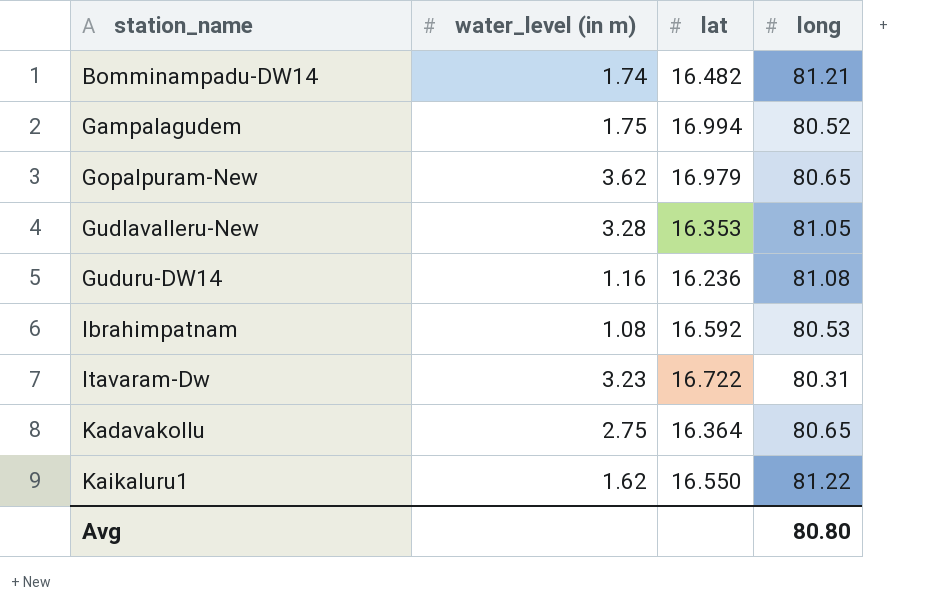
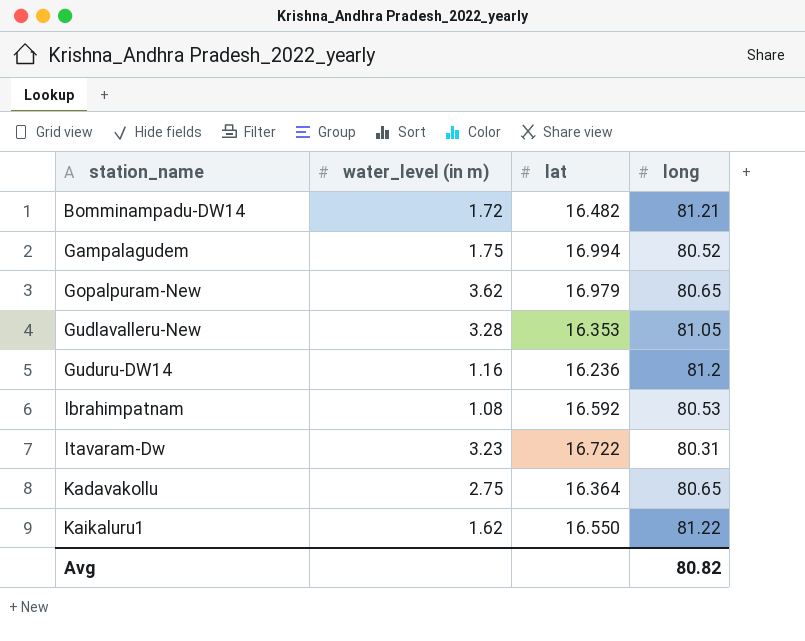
Bomminampadu-DW14 | water_level (in m): 1.74 -> 1.72
Guduru-DW14 | long: 81.08 -> 81.2
Avg | long: 80.80 -> 80.82

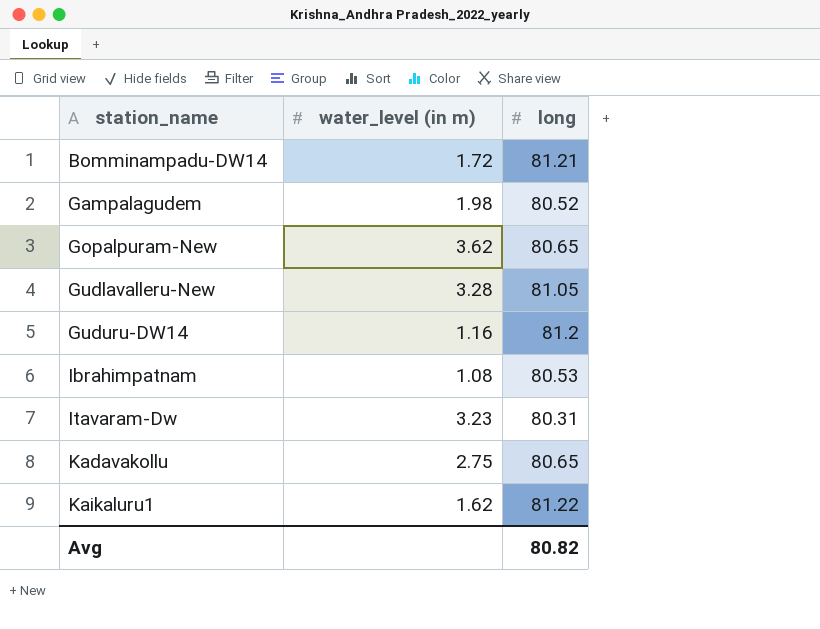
column lat | position: 3 -> none
Gampalagudem | water_level (in m): 1.75 -> 1.98

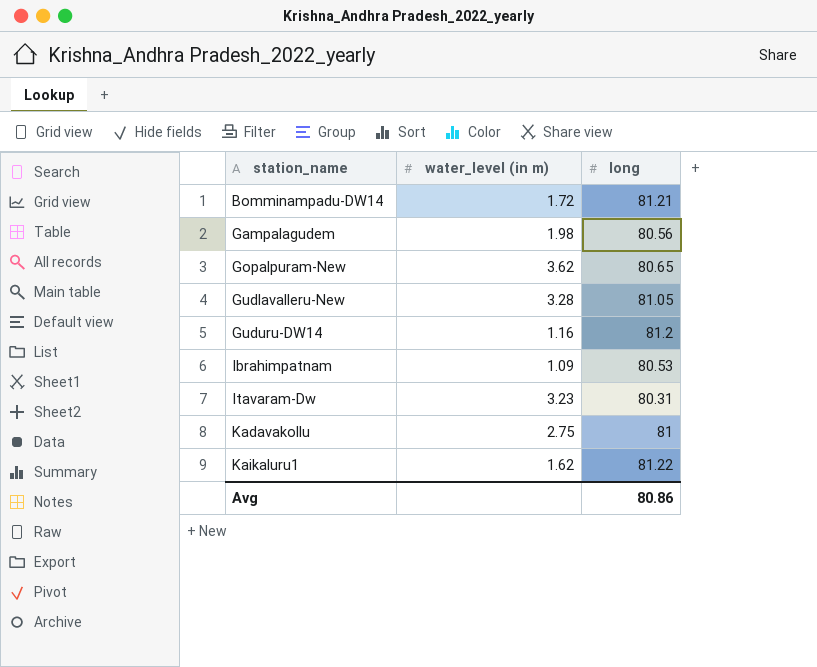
Gampalagudem | long: 80.52 -> 80.56
Ibrahimpatnam | water_level (in m): 1.08 -> 1.09
Kadavakollu | long: 80.65 -> 81
Avg | long: 80.82 -> 80.86

